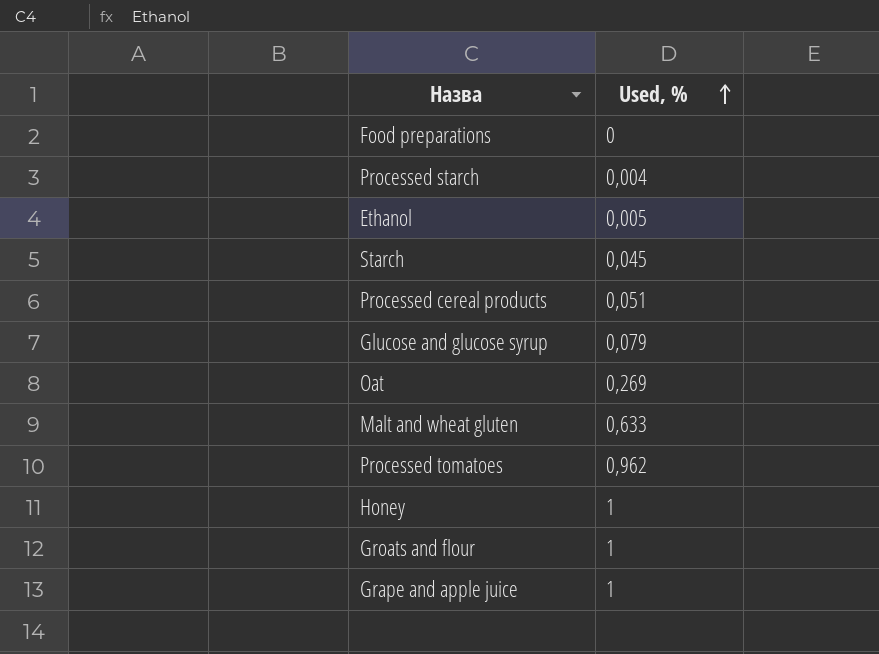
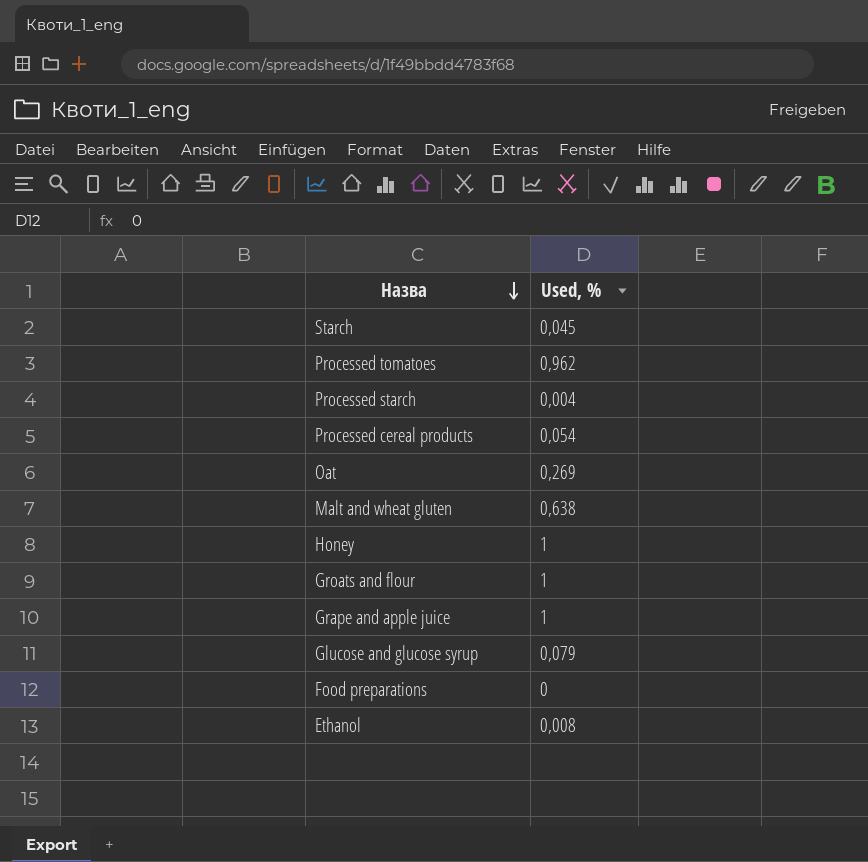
row order: Used, % ascending -> Назва descending
Processed cereal products | Used, %: 0,051 -> 0,054
Malt and wheat gluten | Used, %: 0,633 -> 0,638
Ethanol | Used, %: 0,005 -> 0,008

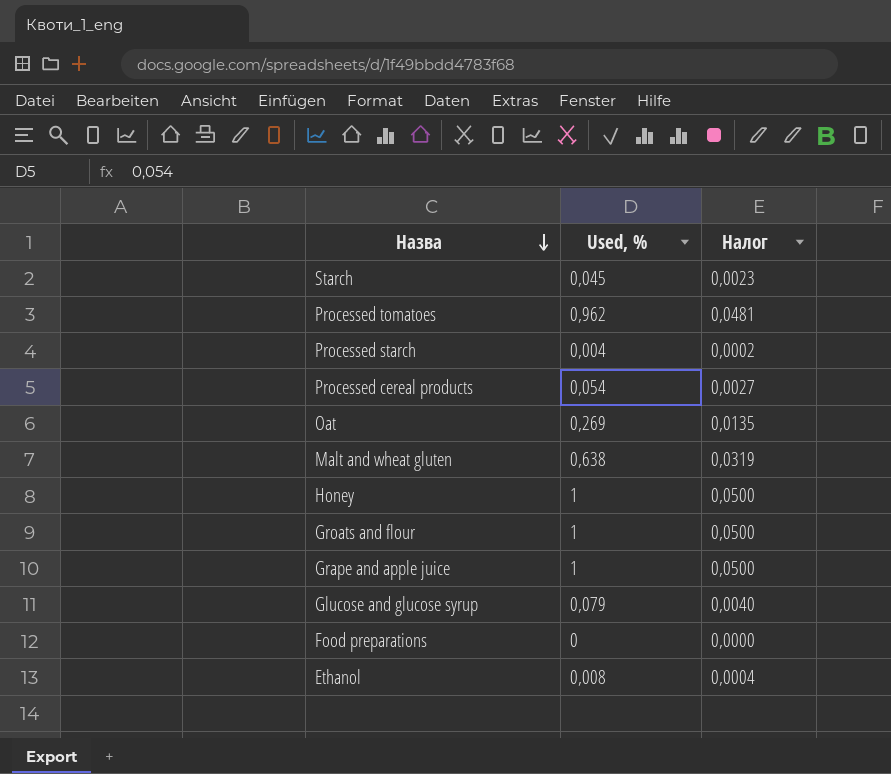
column Налог | formula: none -> [Used, %] * 0,05

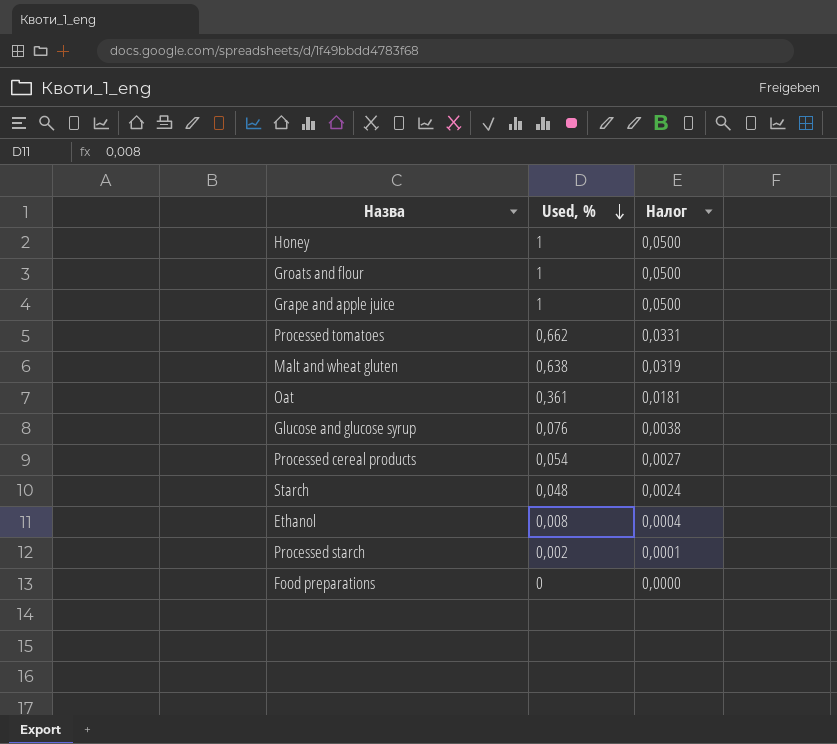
row order: Назва descending -> Used, % descending
Processed tomatoes | Used, %: 0,962 -> 0,662
Processed tomatoes | Налог: 0,0481 -> 0,0331
Oat | Used, %: 0,269 -> 0,361
Oat | Налог: 0,0135 -> 0,0181
Glucose and glucose syrup | Used, %: 0,079 -> 0,076
Glucose and glucose syrup | Налог: 0,0040 -> 0,0038
Starch | Used, %: 0,045 -> 0,048
Starch | Налог: 0,0023 -> 0,0024
Processed starch | Used, %: 0,004 -> 0,002
Processed starch | Налог: 0,0002 -> 0,0001

